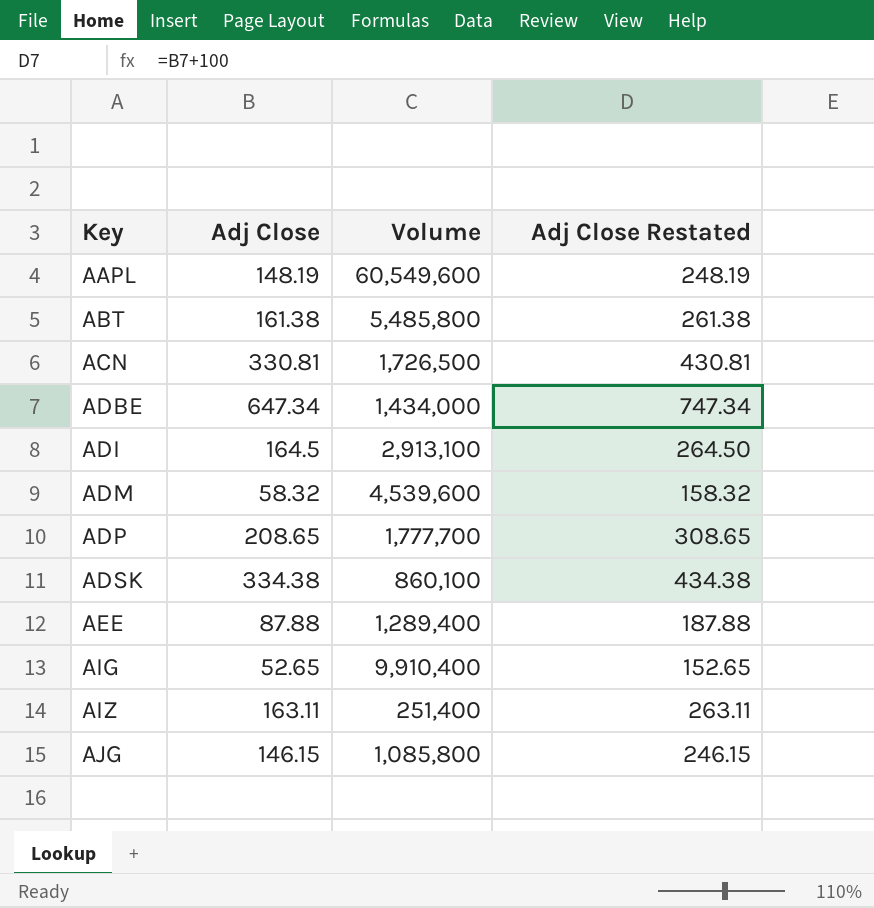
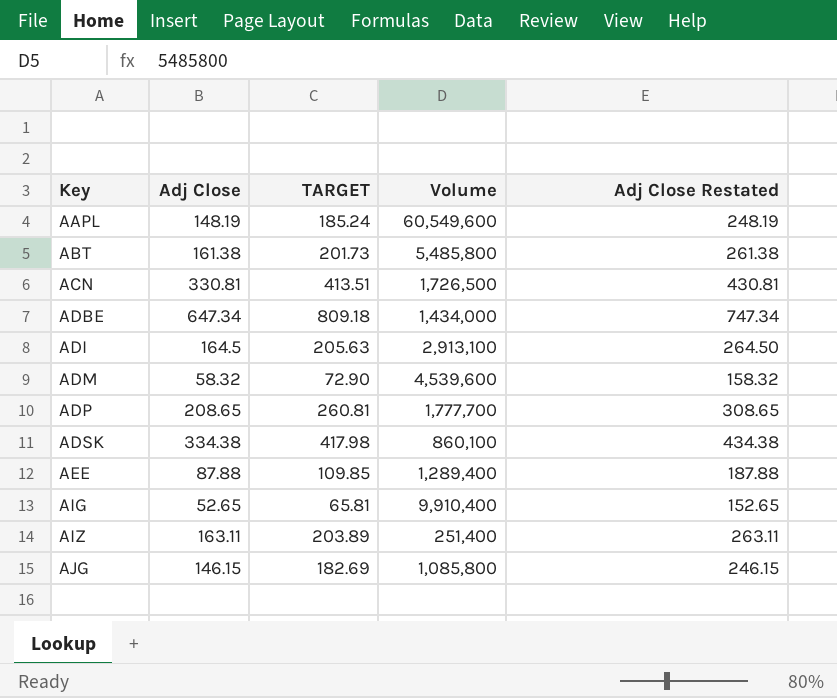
column TARGET | formula: none -> [Adj Close] * 1.25

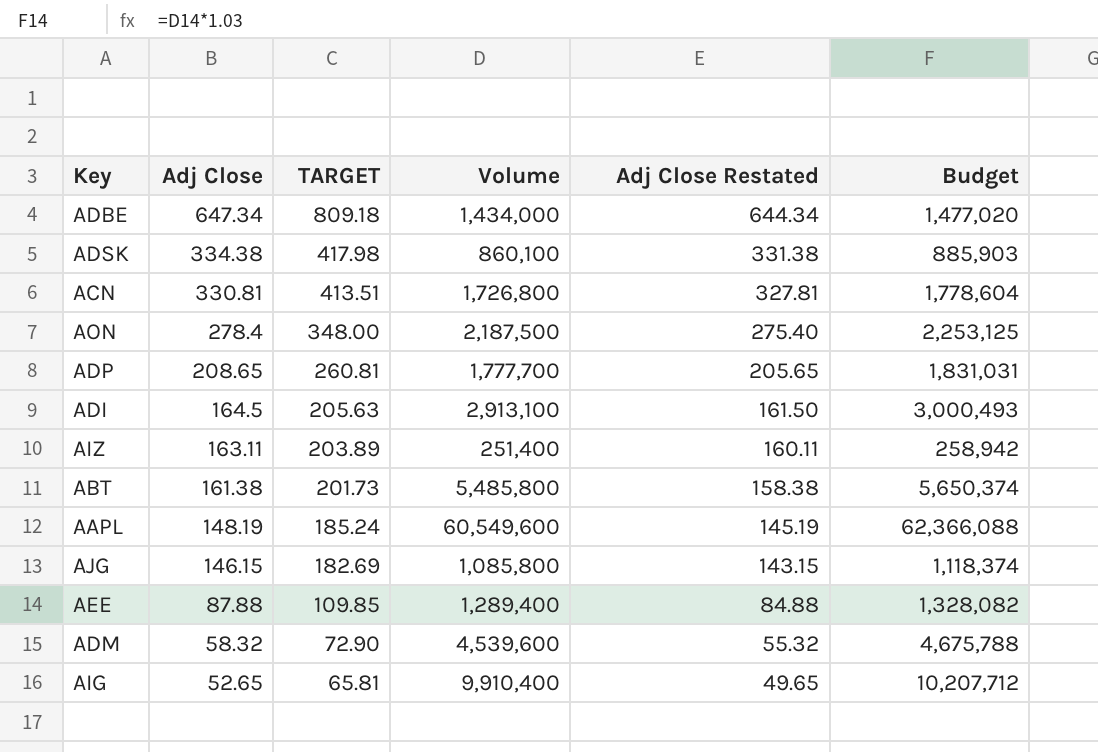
row order: Key ascending -> Adj Close descending
column Adj Close Restated | formula: [Adj Close] + 100 -> [Adj Close] - 3
column Budget | formula: none -> [Volume] * 1.03
ACN | Volume: 1,726,500 -> 1,726,800
row AON: none -> 278.4 | 348.00 | 2,187,500 | 275.40 | 2,253,125

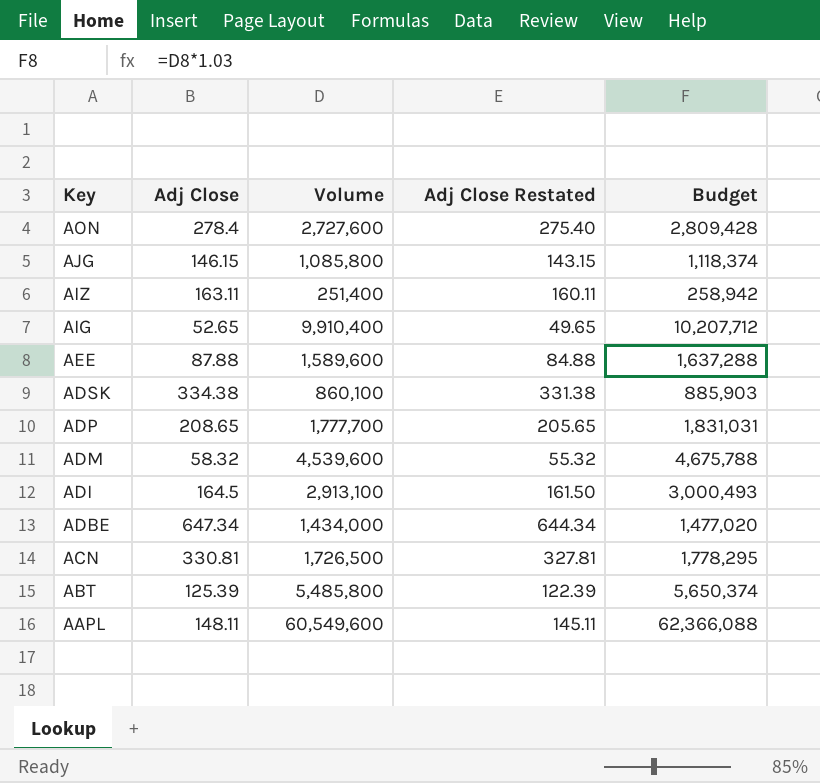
row order: Adj Close descending -> Key descending
column TARGET | formula: [Adj Close] * 1.25 -> none
AON | Volume: 2,187,500 -> 2,727,600
AON | Budget: 2,253,125 -> 2,809,428
AEE | Volume: 1,289,400 -> 1,589,600
AEE | Budget: 1,328,082 -> 1,637,288
ACN | Volume: 1,726,800 -> 1,726,500
ACN | Budget: 1,778,604 -> 1,778,295
ABT | Adj Close: 161.38 -> 125.39
ABT | Adj Close Restated: 158.38 -> 122.39
AAPL | Adj Close: 148.19 -> 148.11
AAPL | Adj Close Restated: 145.19 -> 145.11

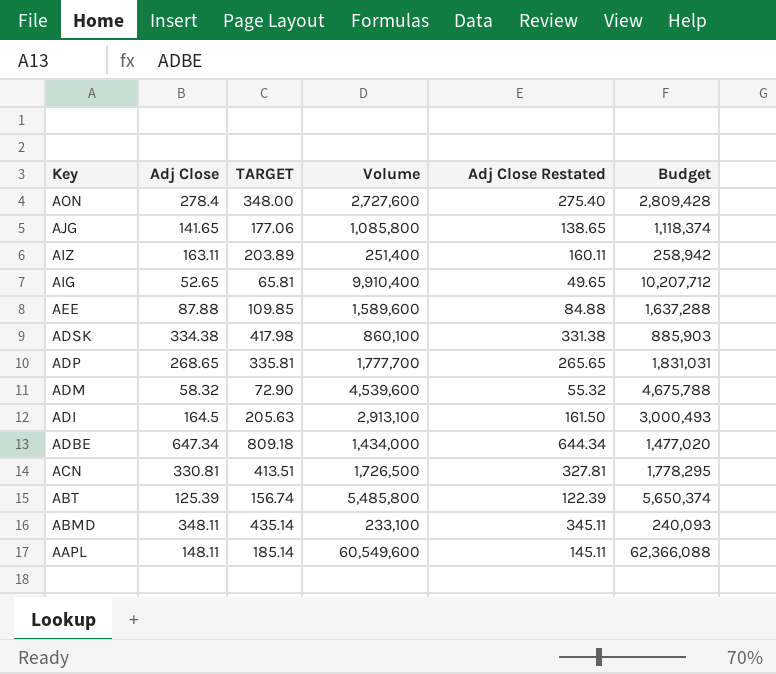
column TARGET | formula: none -> [Adj Close] * 1.25
AJG | Adj Close: 146.15 -> 141.65
AJG | Adj Close Restated: 143.15 -> 138.65
ADP | Adj Close: 208.65 -> 268.65
ADP | Adj Close Restated: 205.65 -> 265.65
row ABMD: none -> 348.11 | 435.14 | 233,100 | 345.11 | 240,093

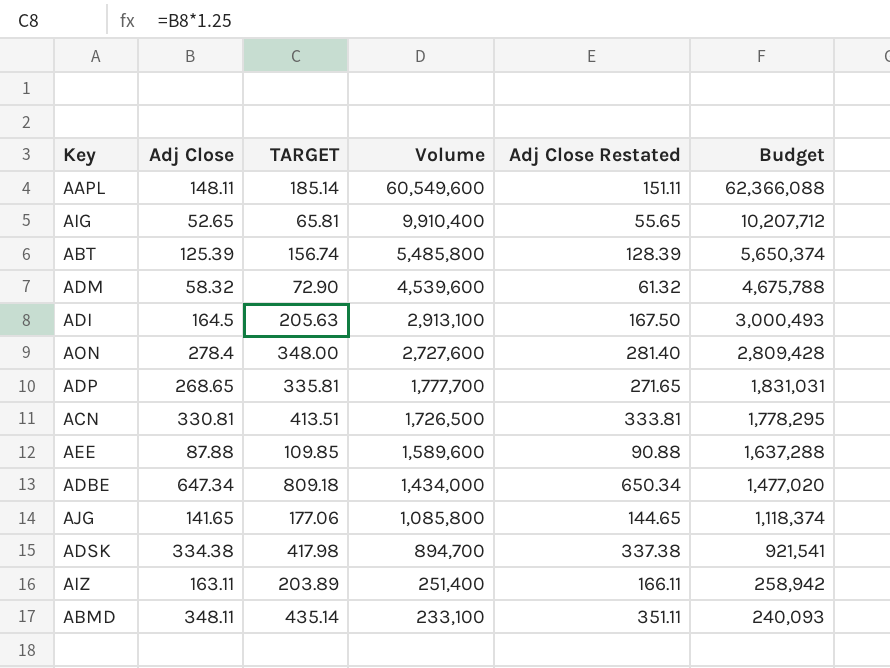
row order: Key descending -> Volume descending
column Adj Close Restated | formula: [Adj Close] - 3 -> [Adj Close] + 3
ADSK | Volume: 860,100 -> 894,700
ADSK | Budget: 885,903 -> 921,541

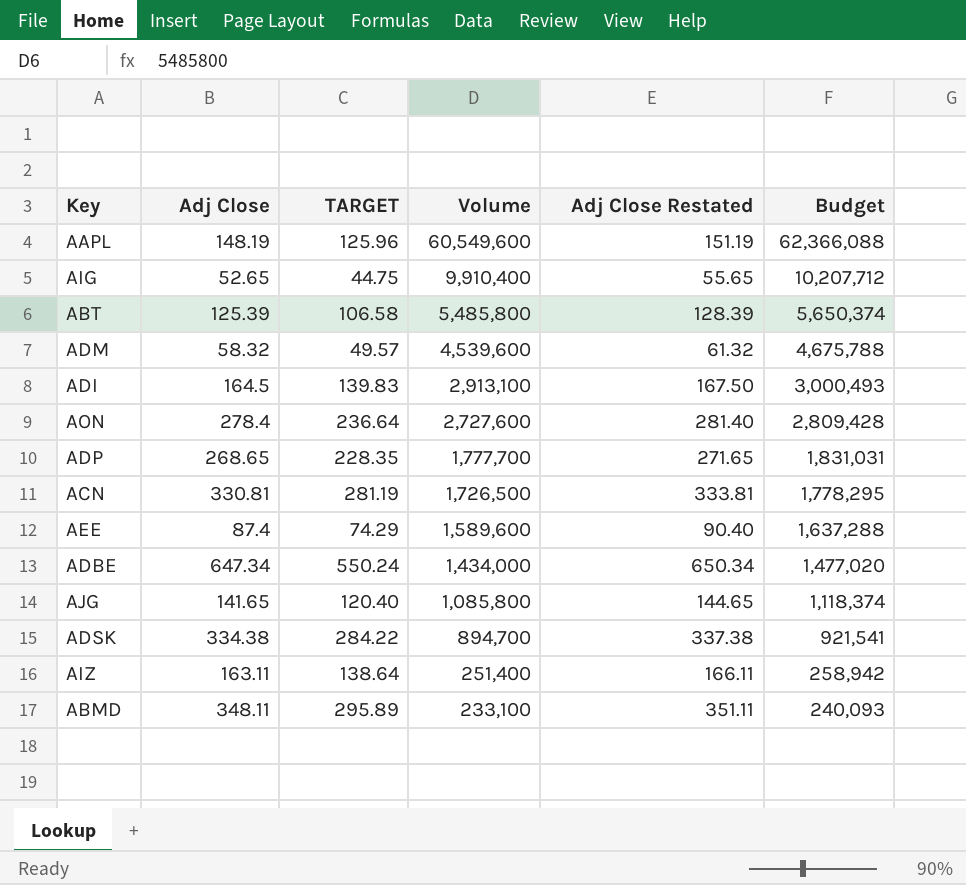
column TARGET | formula: [Adj Close] * 1.25 -> [Adj Close] * 0.85
AAPL | Adj Close: 148.11 -> 148.19
AAPL | Adj Close Restated: 151.11 -> 151.19
AEE | Adj Close: 87.88 -> 87.4
AEE | Adj Close Restated: 90.88 -> 90.40

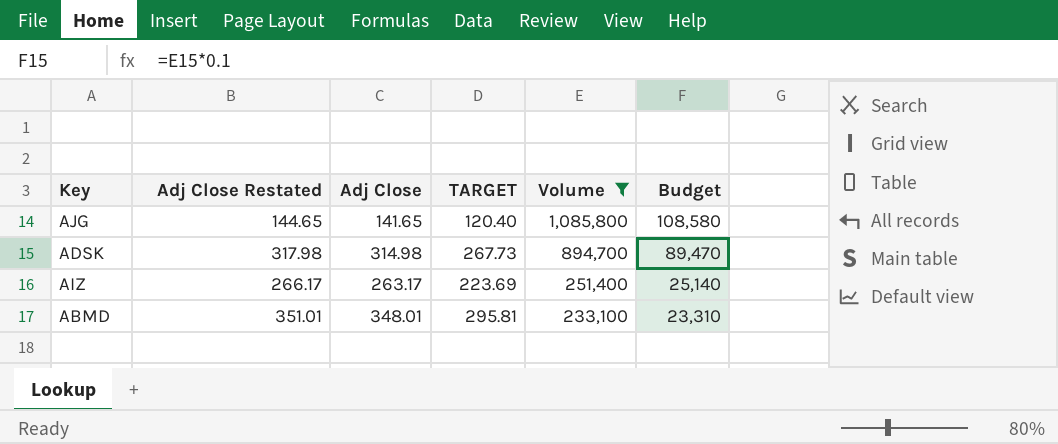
filter: none -> Volume <= 1,085,800
column Adj Close Restated | position: 5 -> 2
column Budget | formula: [Volume] * 1.03 -> [Volume] * 0.1
ADSK | Adj Close Restated: 337.38 -> 317.98
ADSK | Adj Close: 334.38 -> 314.98
ADSK | TARGET: 284.22 -> 267.73
AIZ | Adj Close Restated: 166.11 -> 266.17
AIZ | Adj Close: 163.11 -> 263.17
AIZ | TARGET: 138.64 -> 223.69
ABMD | Adj Close Restated: 351.11 -> 351.01
ABMD | Adj Close: 348.11 -> 348.01
ABMD | TARGET: 295.89 -> 295.81

